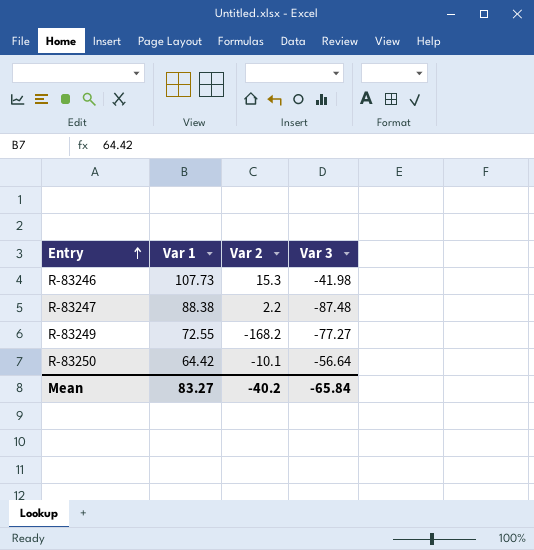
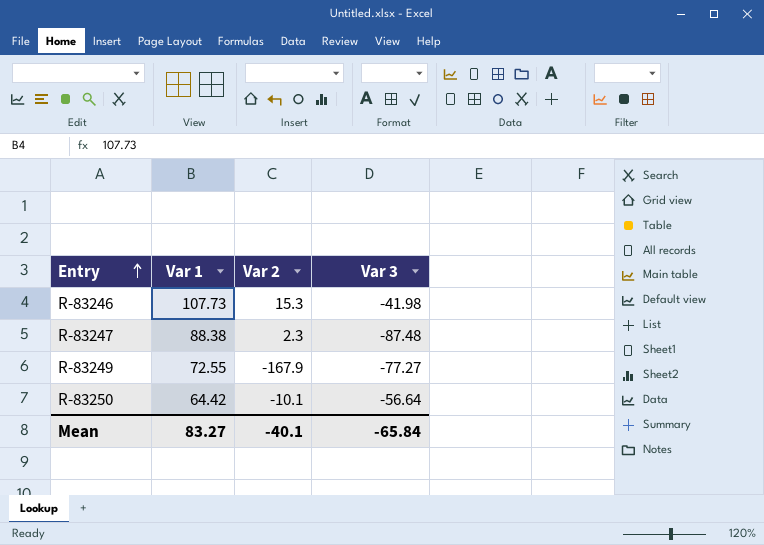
R-83247 | Var 2: 2.2 -> 2.3
R-83249 | Var 2: -168.2 -> -167.9
Mean | Var 2: -40.2 -> -40.1

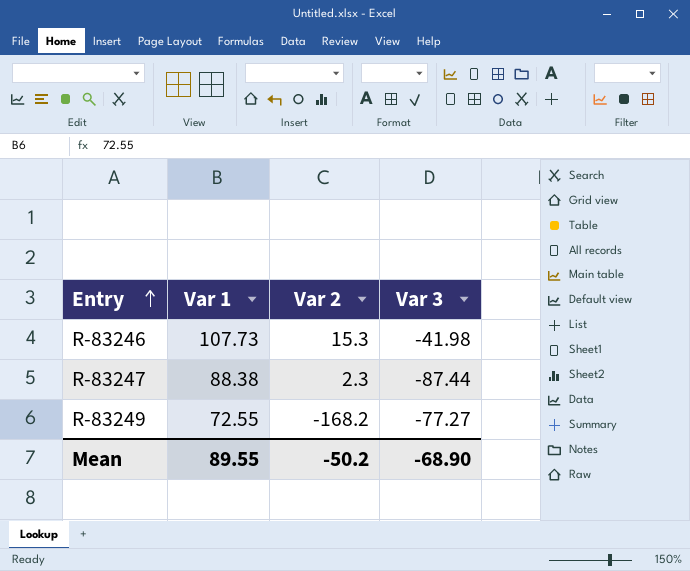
row R-83250: 64.42 | -10.1 | -56.64 -> none
R-83247 | Var 3: -87.48 -> -87.44
R-83249 | Var 2: -167.9 -> -168.2
Mean | Var 1: 83.27 -> 89.55
Mean | Var 2: -40.1 -> -50.2
Mean | Var 3: -65.84 -> -68.90

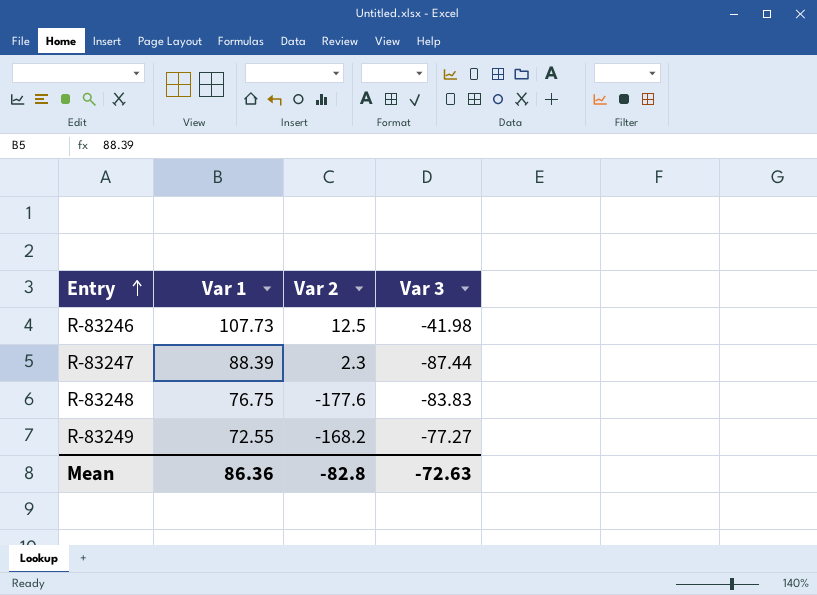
R-83246 | Var 2: 15.3 -> 12.5
R-83247 | Var 1: 88.38 -> 88.39
row R-83248: none -> 76.75 | -177.6 | -83.83
Mean | Var 1: 89.55 -> 86.36
Mean | Var 2: -50.2 -> -82.8
Mean | Var 3: -68.90 -> -72.63

